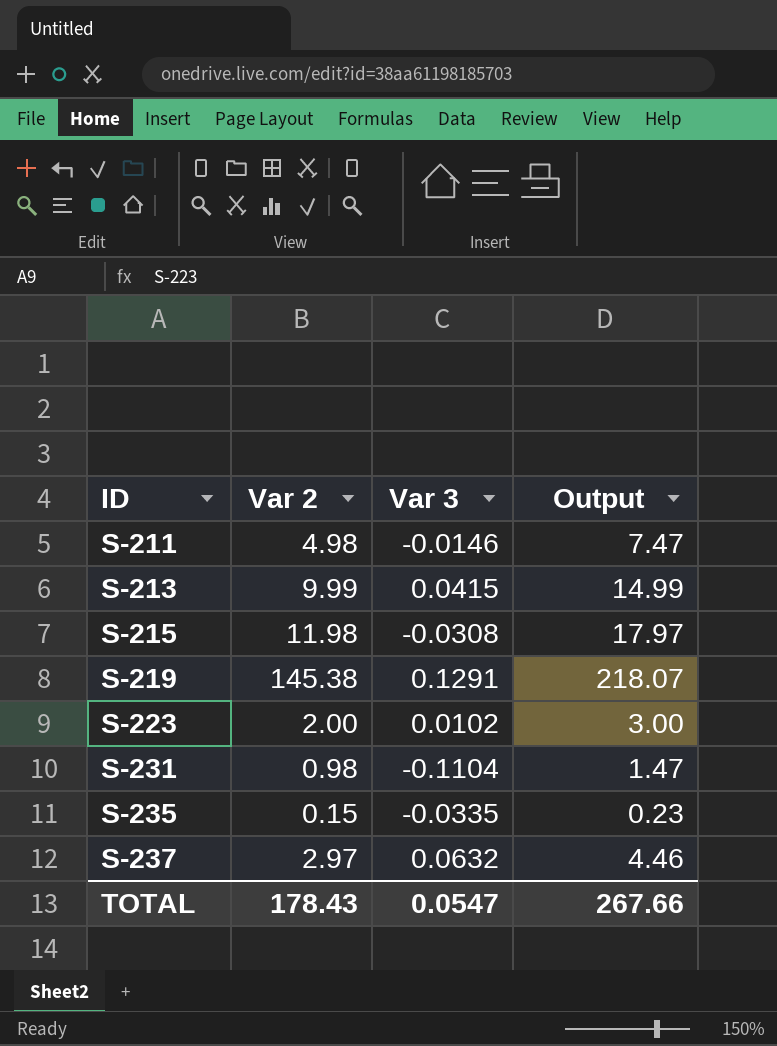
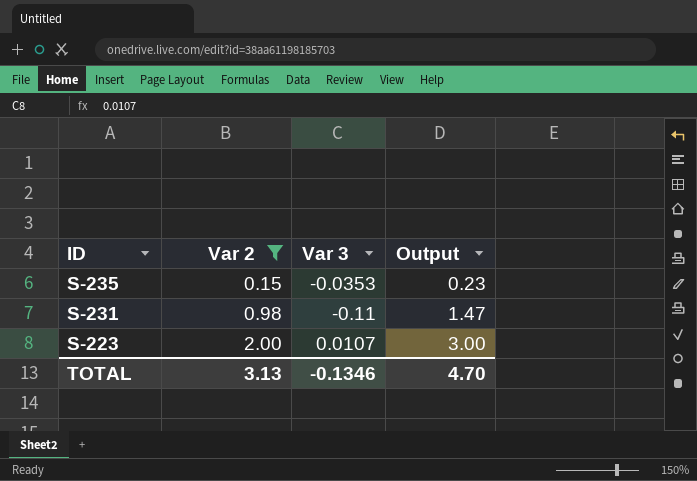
filter: none -> Var 2 <= 2.00
row order: ID ascending -> ID descending
S-235 | Var 3: -0.0335 -> -0.0353
S-231 | Var 3: -0.1104 -> -0.11
S-223 | Var 3: 0.0102 -> 0.0107
TOTAL | Var 2: 178.43 -> 3.13
TOTAL | Var 3: 0.0547 -> -0.1346
TOTAL | Output: 267.66 -> 4.70

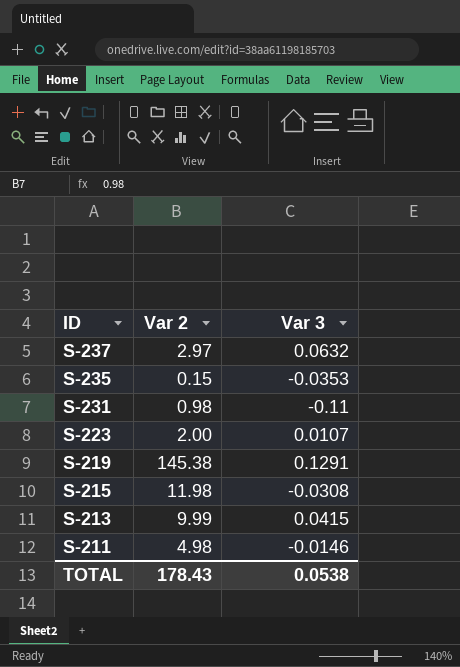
filter: Var 2 <= 2.00 -> none
column Output | formula: [Var 2] * 1.5 -> none
TOTAL | Var 2: 3.13 -> 178.43
TOTAL | Var 3: -0.1346 -> 0.0538

